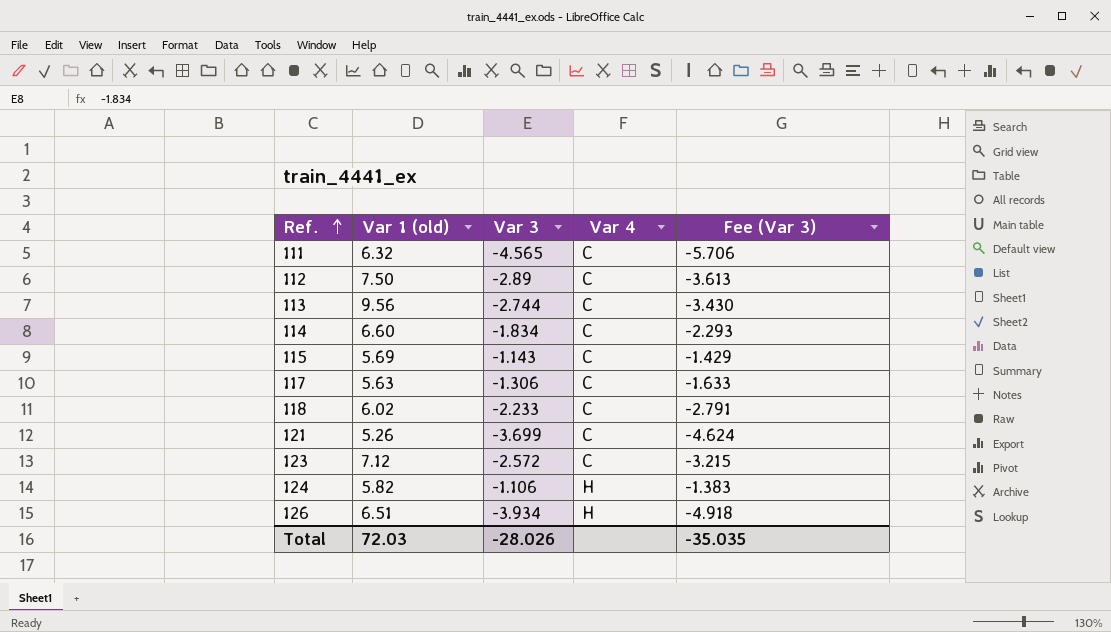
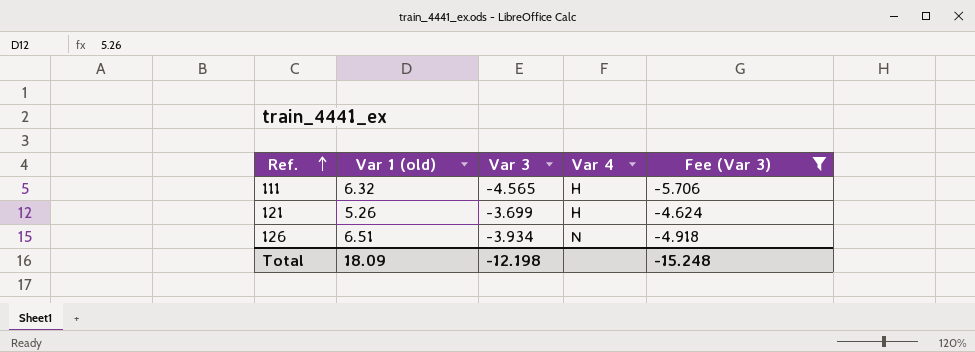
filter: none -> Fee (Var 3) <= -4.624
111 | Var 4: C -> H
121 | Var 4: C -> H
126 | Var 4: H -> N
Total | Var 1 (old): 72.03 -> 18.09
Total | Var 3: -28.026 -> -12.198
Total | Fee (Var 3): -35.035 -> -15.248

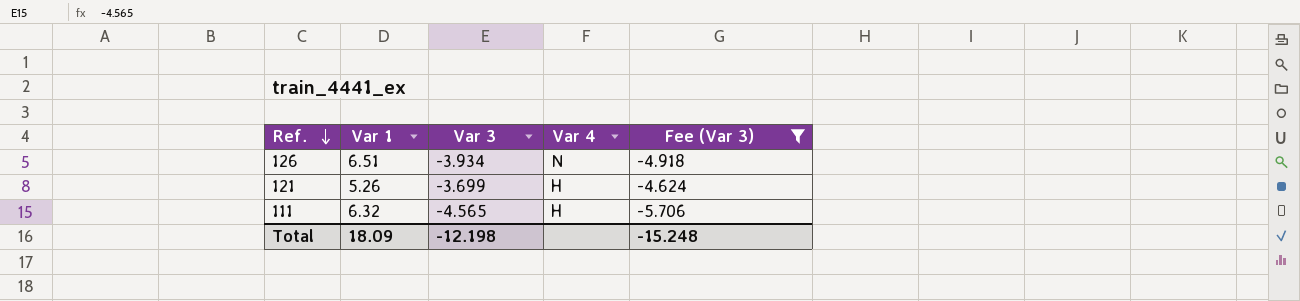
row order: Ref. ascending -> Ref. descending
column name: Var 1 (old) -> Var 1

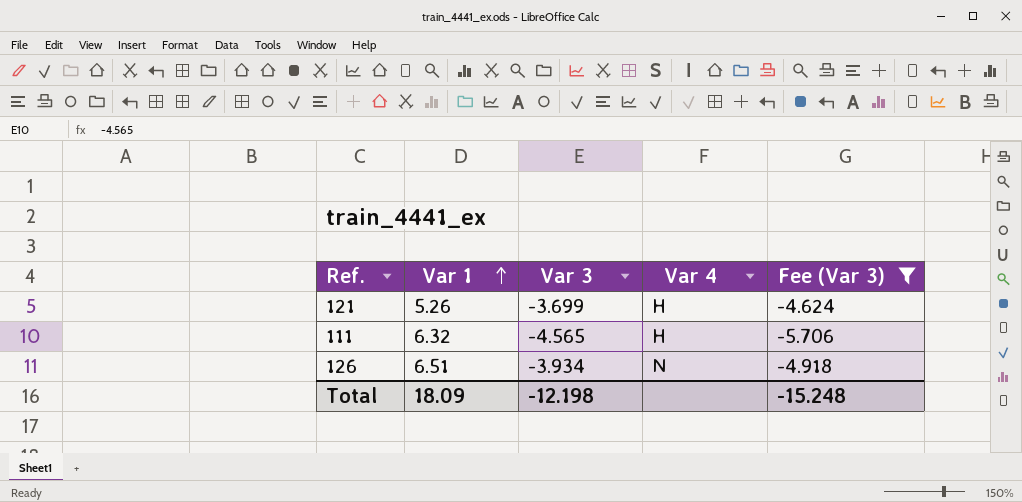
row order: Ref. descending -> Var 1 ascending

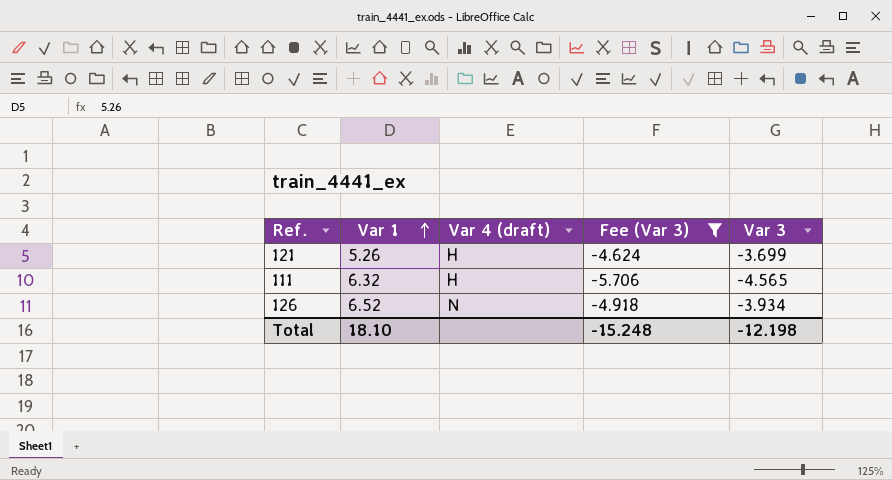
column name: Var 4 -> Var 4 (draft)
column Var 3 | position: 3 -> 5
126 | Var 1: 6.51 -> 6.52
Total | Var 1: 18.09 -> 18.10

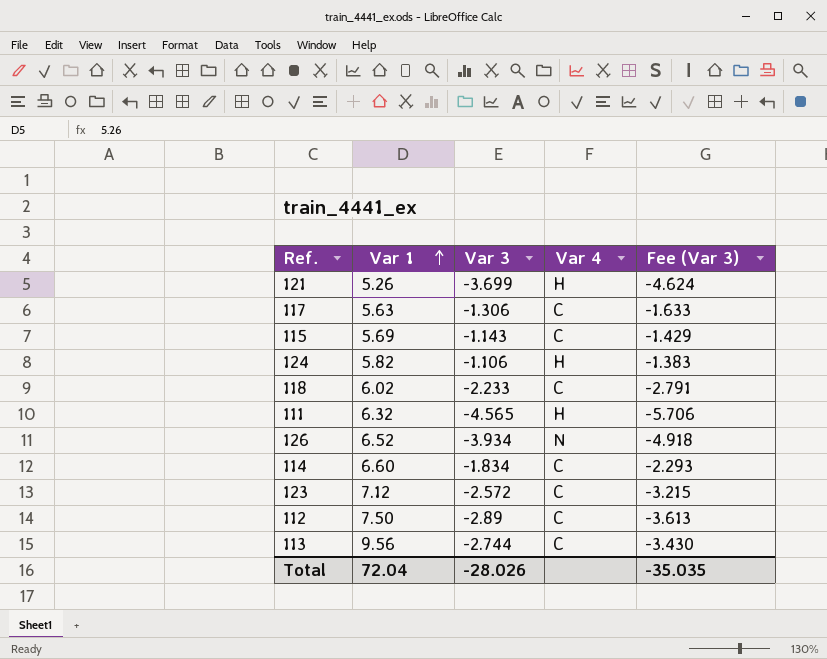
filter: Fee (Var 3) <= -4.624 -> none
column Var 3 | position: 5 -> 3
column name: Var 4 (draft) -> Var 4
Total | Var 1: 18.10 -> 72.04
Total | Var 3: -12.198 -> -28.026
Total | Fee (Var 3): -15.248 -> -35.035

